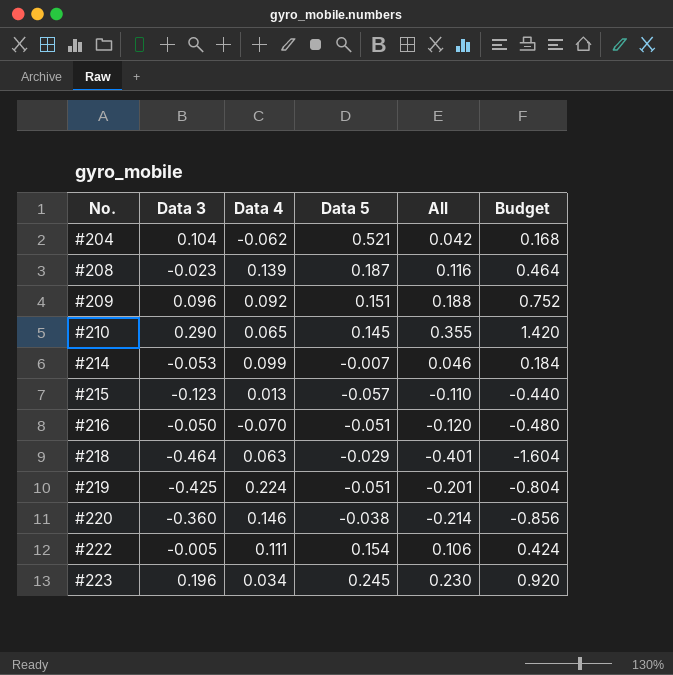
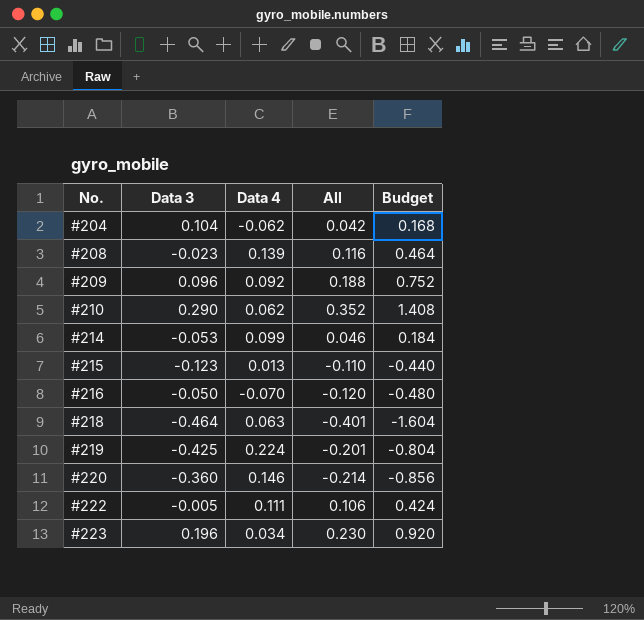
column Data 5 | position: 4 -> none
#210 | Data 4: 0.065 -> 0.062
#210 | All: 0.355 -> 0.352
#210 | Budget: 1.420 -> 1.408

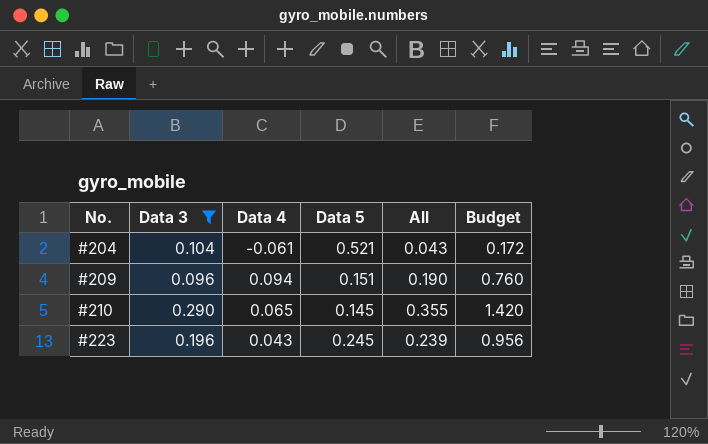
filter: none -> Data 3 >= 0.096
column Data 5 | position: none -> 4
#204 | Data 4: -0.062 -> -0.061
#204 | All: 0.042 -> 0.043
#204 | Budget: 0.168 -> 0.172
#209 | Data 4: 0.092 -> 0.094
#209 | All: 0.188 -> 0.190
#209 | Budget: 0.752 -> 0.760
#210 | Data 4: 0.062 -> 0.065
#210 | All: 0.352 -> 0.355
#210 | Budget: 1.408 -> 1.420
#223 | Data 4: 0.034 -> 0.043
#223 | All: 0.230 -> 0.239
#223 | Budget: 0.920 -> 0.956

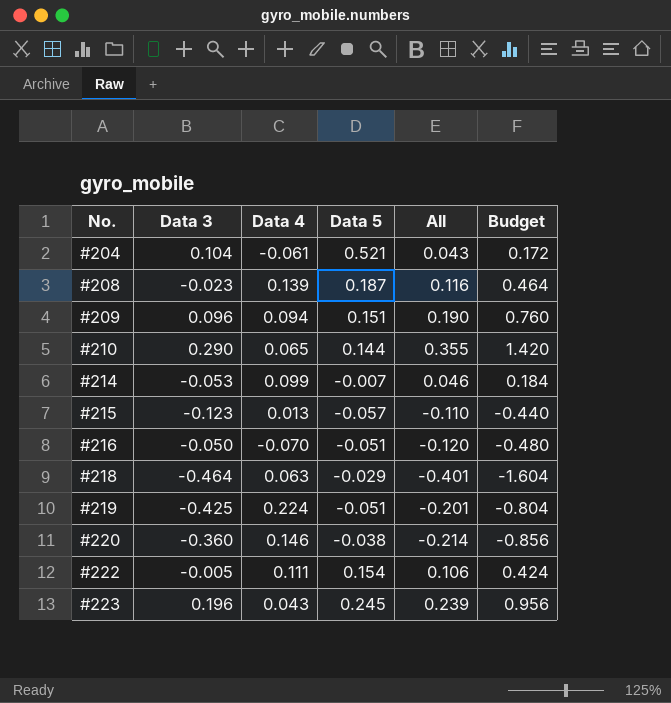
filter: Data 3 >= 0.096 -> none
#210 | Data 5: 0.145 -> 0.144

